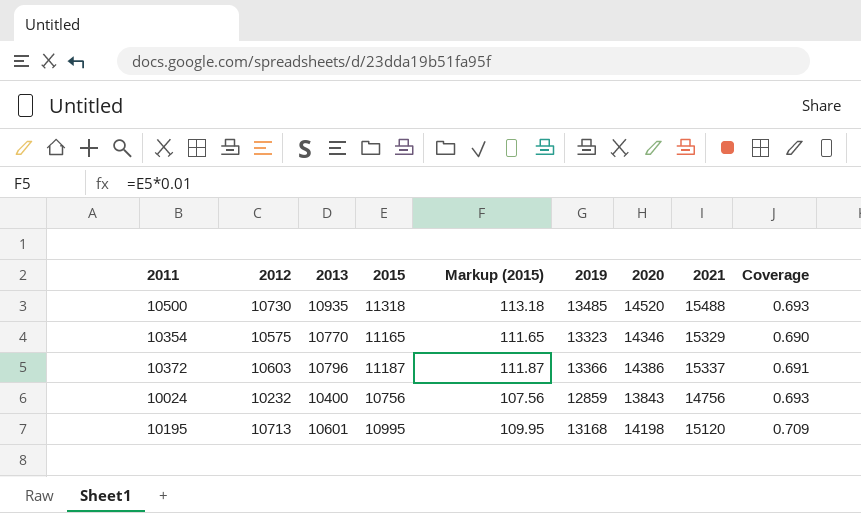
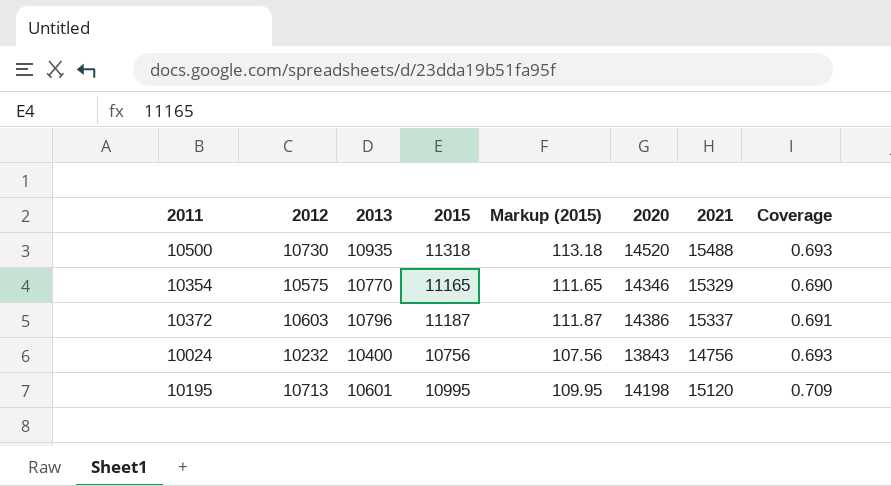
column 2019 | position: 6 -> none

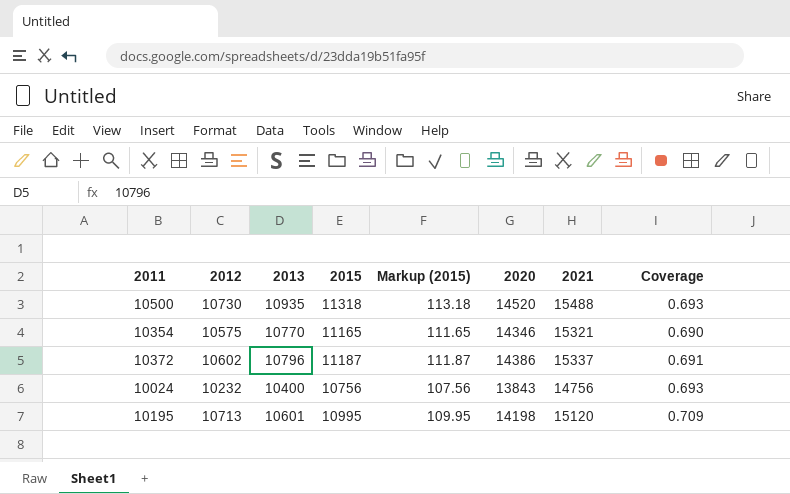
10354 | 2021: 15329 -> 15321
10372 | 2012: 10603 -> 10602

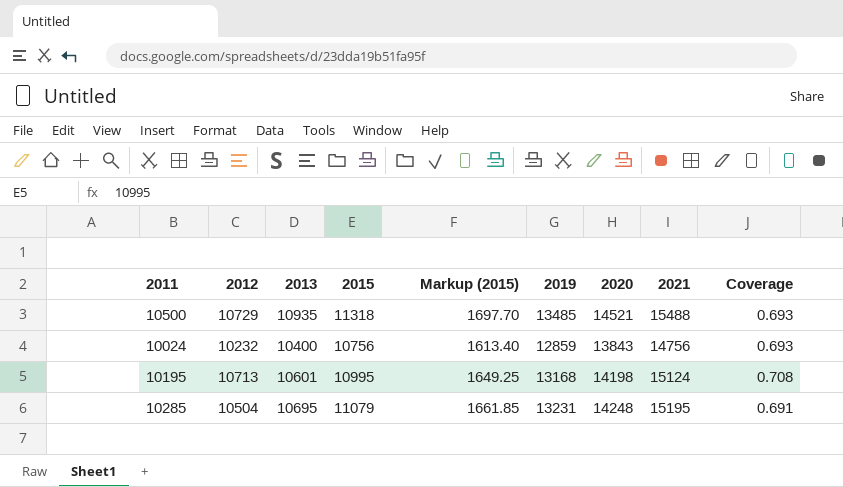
column Markup (2015) | formula: [2015] * 0.01 -> [2015] * 0.15
column 2019 | position: none -> 6
row 10354: 10575 | 10770 | 11165 | 111.65 | 14346 | 15321 | 0.690 -> none
row 10372: 10602 | 10796 | 11187 | 111.87 | 14386 | 15337 | 0.691 -> none
10500 | 2012: 10730 -> 10729
10500 | 2020: 14520 -> 14521
10195 | 2021: 15120 -> 15124
10195 | Coverage: 0.709 -> 0.708
row 10285: none -> 10504 | 10695 | 11079 | 1661.85 | 13231 | 14248 | 15195 | 0.691

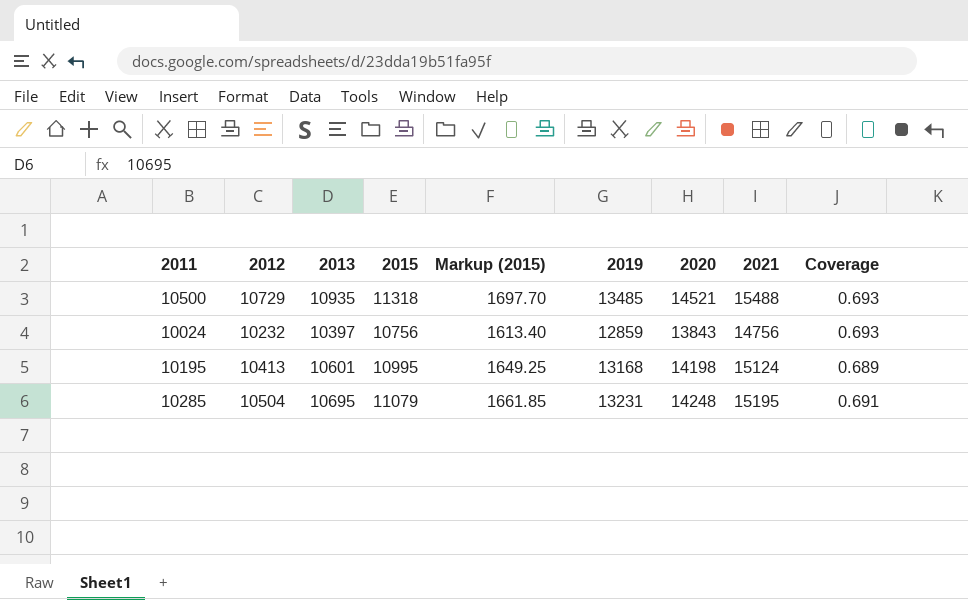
10024 | 2013: 10400 -> 10397
10195 | 2012: 10713 -> 10413
10195 | Coverage: 0.708 -> 0.689

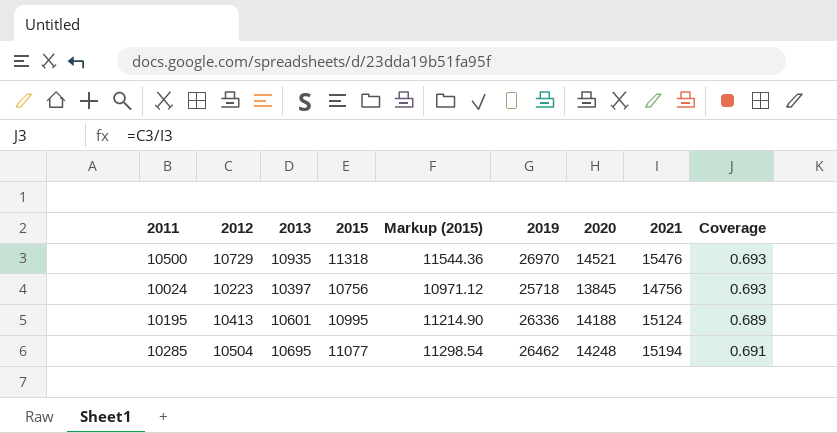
column Markup (2015) | formula: [2015] * 0.15 -> [2015] * 1.02
10500 | 2019: 13485 -> 26970
10500 | 2021: 15488 -> 15476
10024 | 2012: 10232 -> 10223
10024 | 2019: 12859 -> 25718
10024 | 2020: 13843 -> 13845
10195 | 2019: 13168 -> 26336
10195 | 2020: 14198 -> 14188
10285 | 2015: 11079 -> 11077
10285 | 2019: 13231 -> 26462
10285 | 2021: 15195 -> 15194

